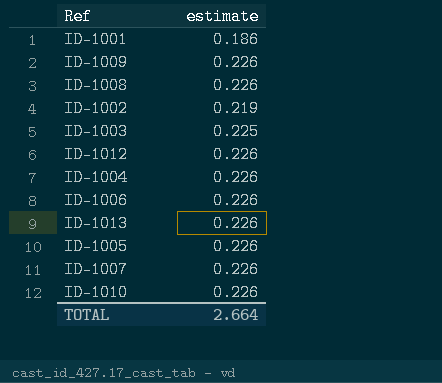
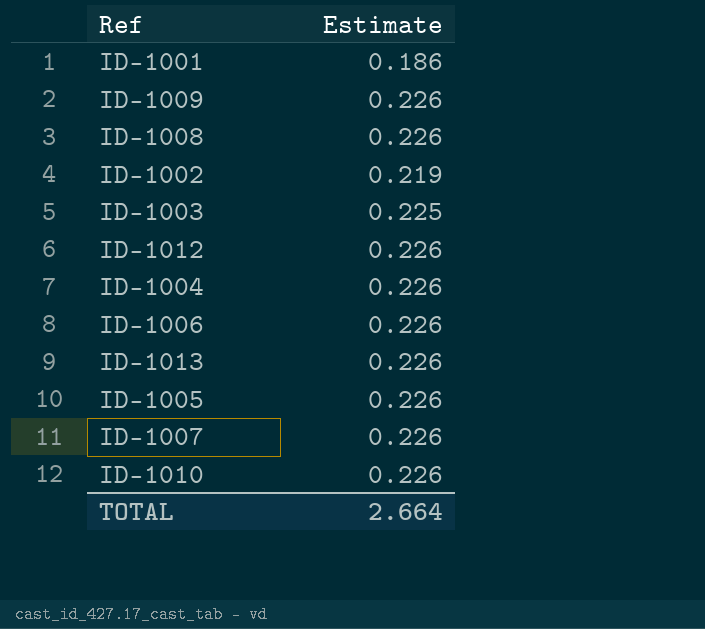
column name: estimate -> Estimate

